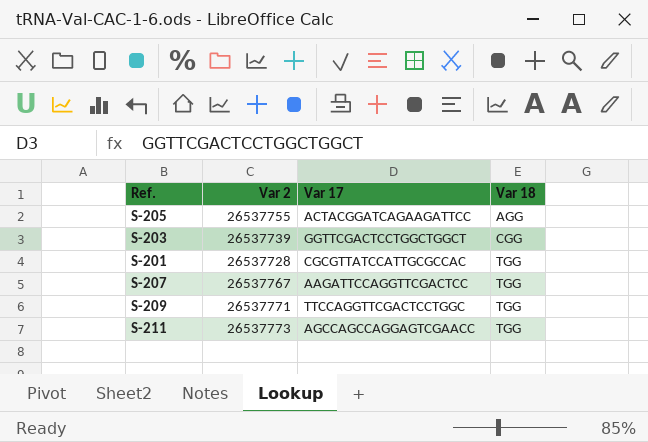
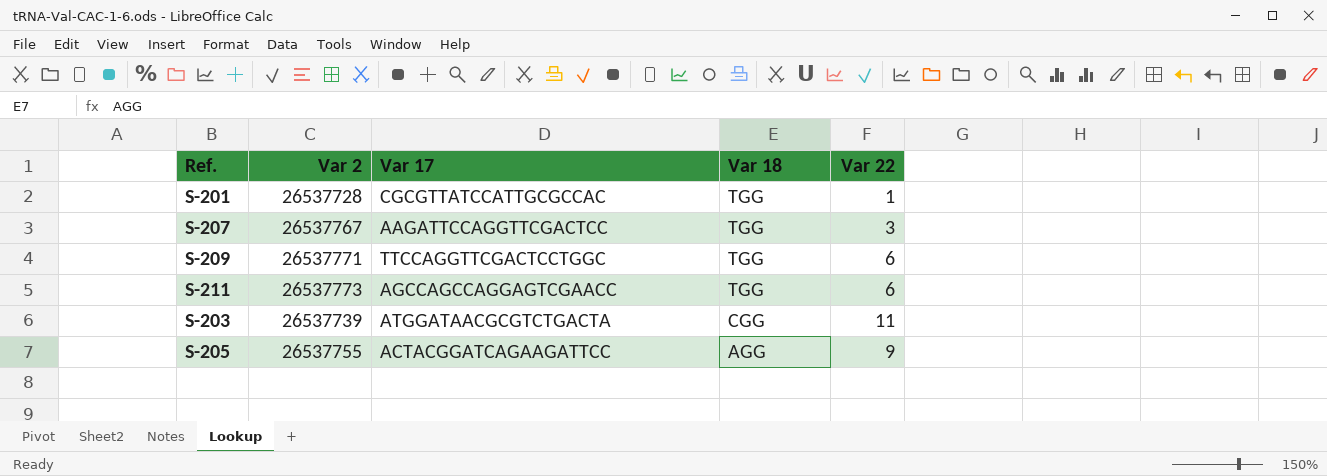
row order: Var 18 ascending -> Var 18 descending
column Var 22 | position: none -> 5
S-203 | Var 17: GGTTCGACTCCTGGCTGGCT -> ATGGATAACGCGTCTGACTA

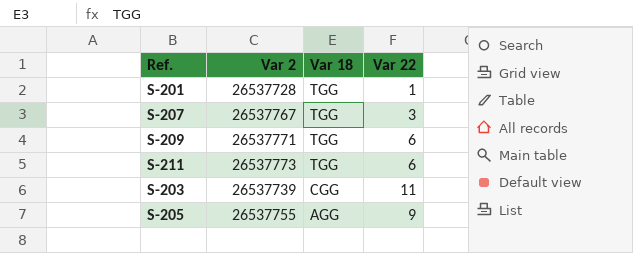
column Var 17 | position: 3 -> none

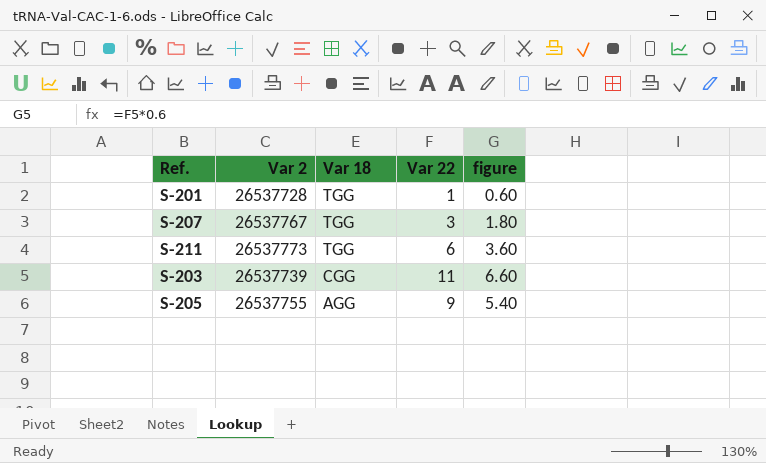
column figure | formula: none -> [Var 22] * 0.6
row S-209: 26537771 | TGG | 6 -> none

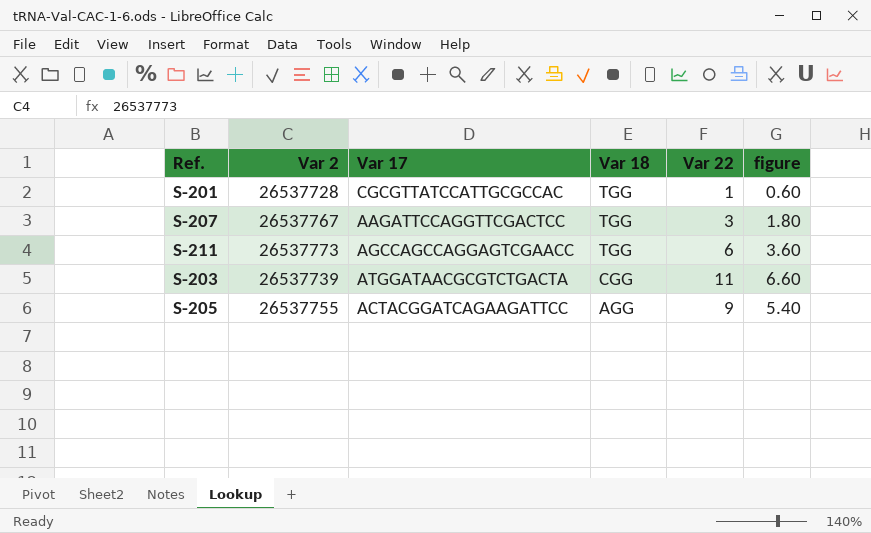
column Var 17 | position: none -> 3

